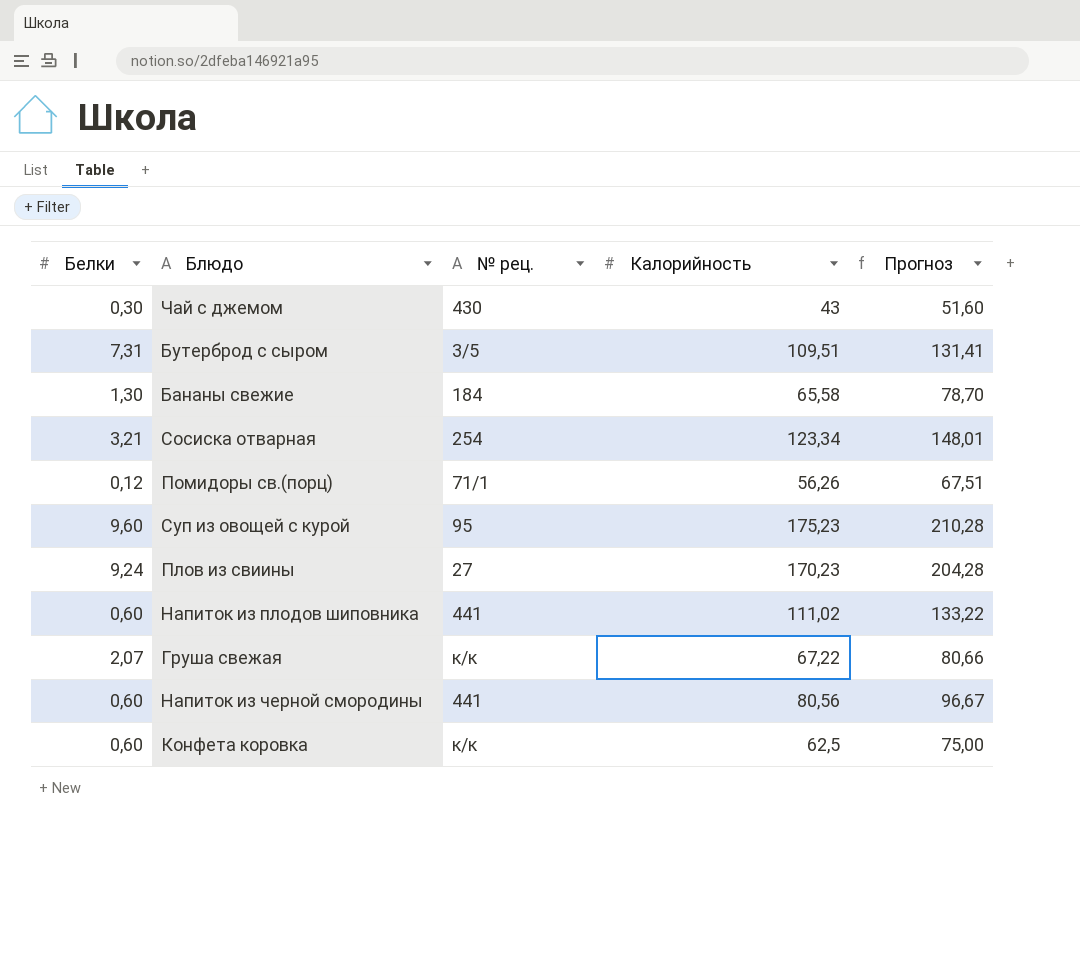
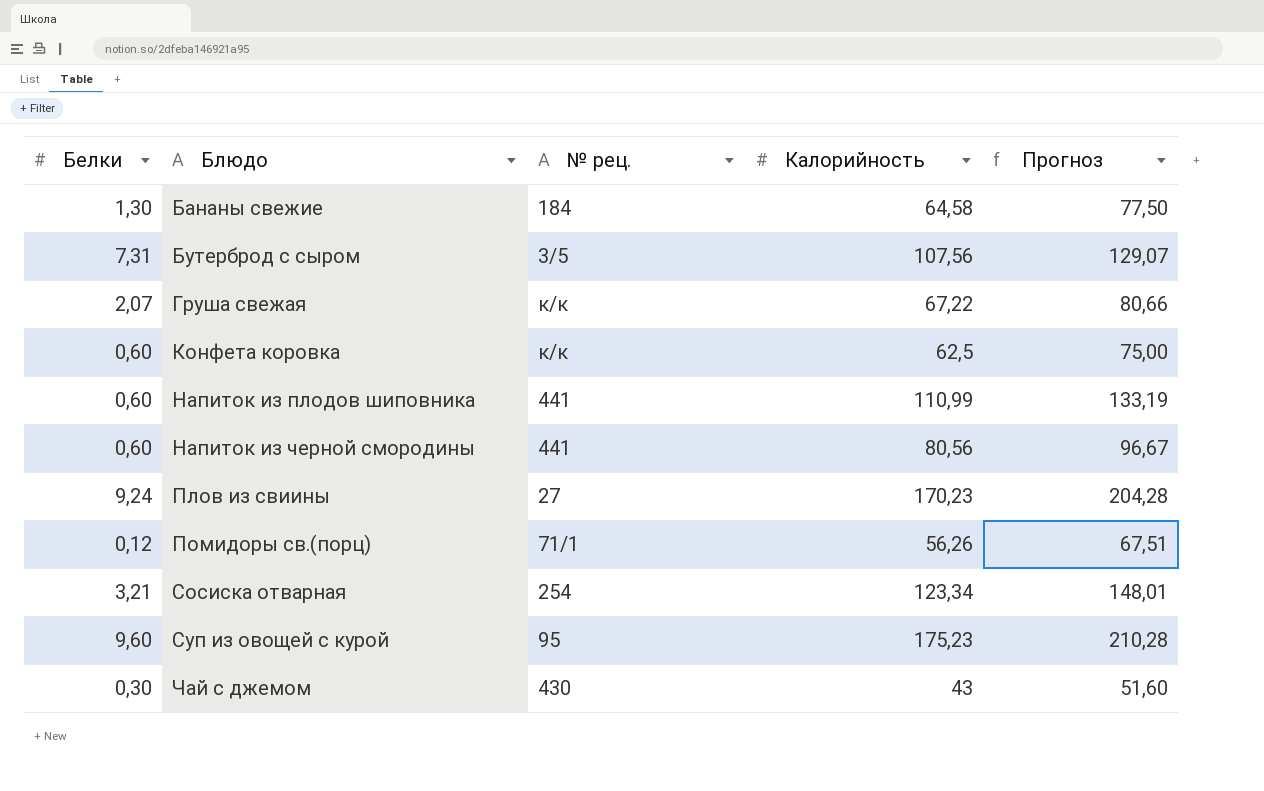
row order: none -> Блюдо ascending
Бананы свежие | Калорийность: 65,58 -> 64,58
Бананы свежие | Прогноз: 78,70 -> 77,50
Бутерброд с сыром | Калорийность: 109,51 -> 107,56
Бутерброд с сыром | Прогноз: 131,41 -> 129,07
Напиток из плодов шиповника | Калорийность: 111,02 -> 110,99
Напиток из плодов шиповника | Прогноз: 133,22 -> 133,19

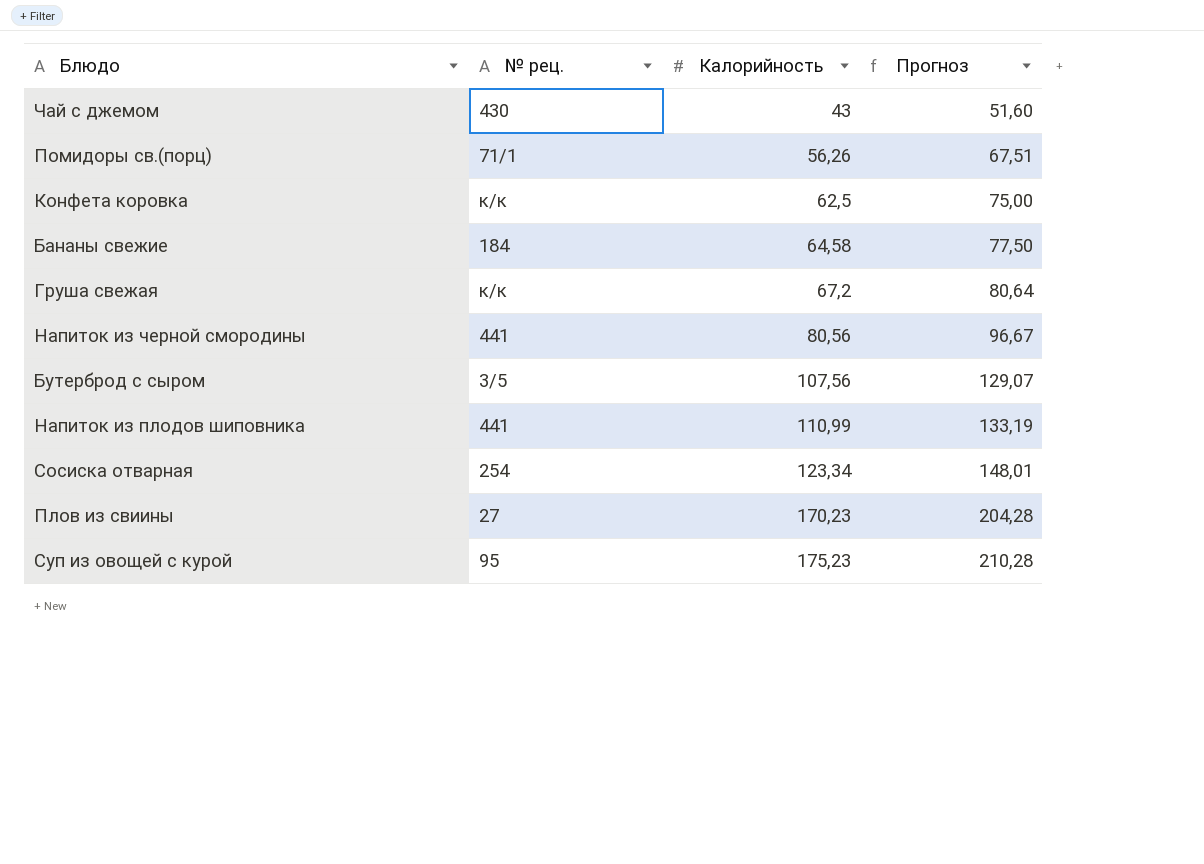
row order: Блюдо ascending -> Калорийность ascending
column Белки | position: 1 -> none
Груша свежая | Калорийность: 67,22 -> 67,2
Груша свежая | Прогноз: 80,66 -> 80,64

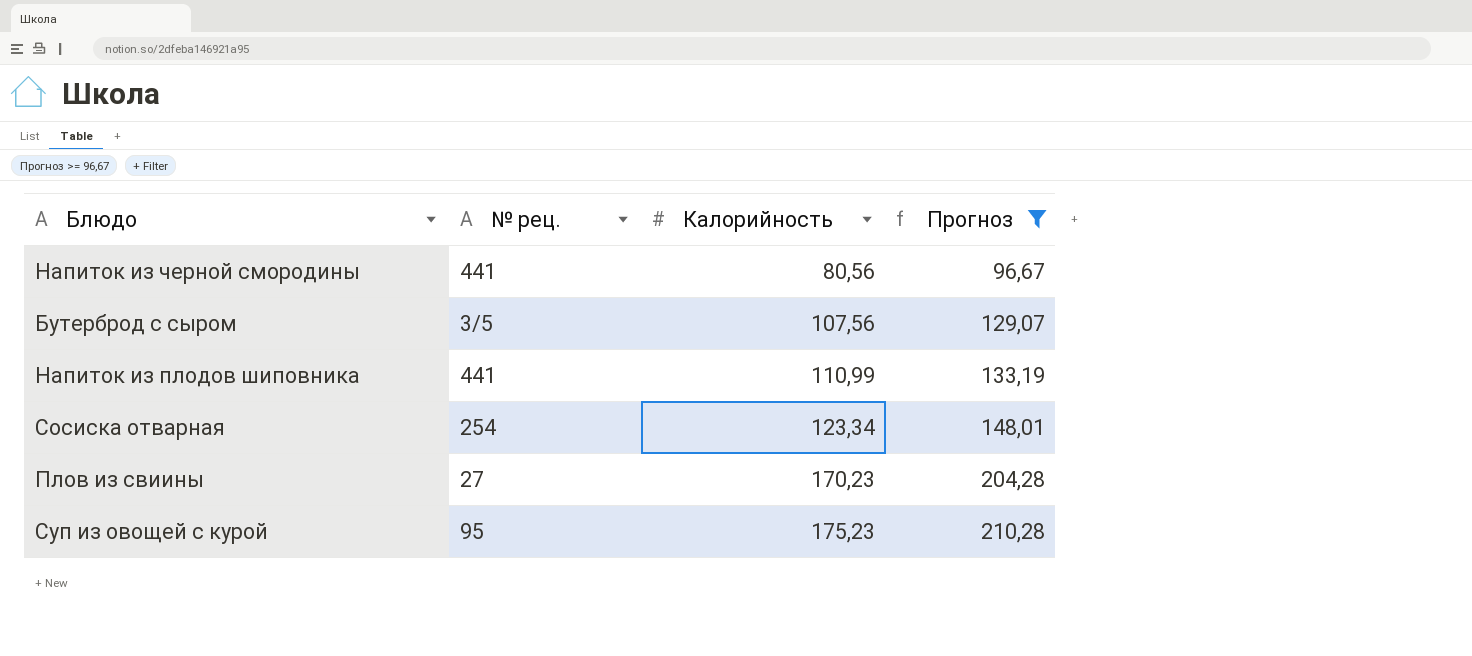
filter: none -> Прогноз >= 96,67

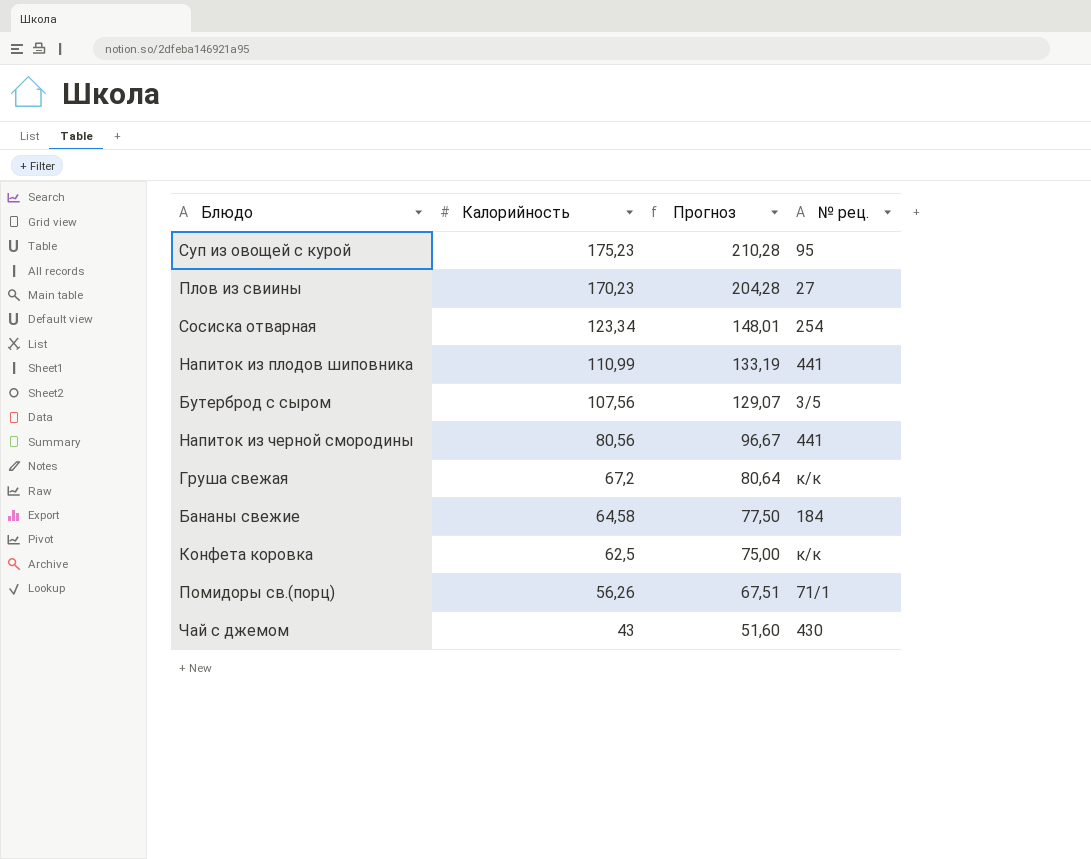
filter: Прогноз >= 96,67 -> none
row order: Калорийность ascending -> Калорийность descending
column № рец. | position: 2 -> 4

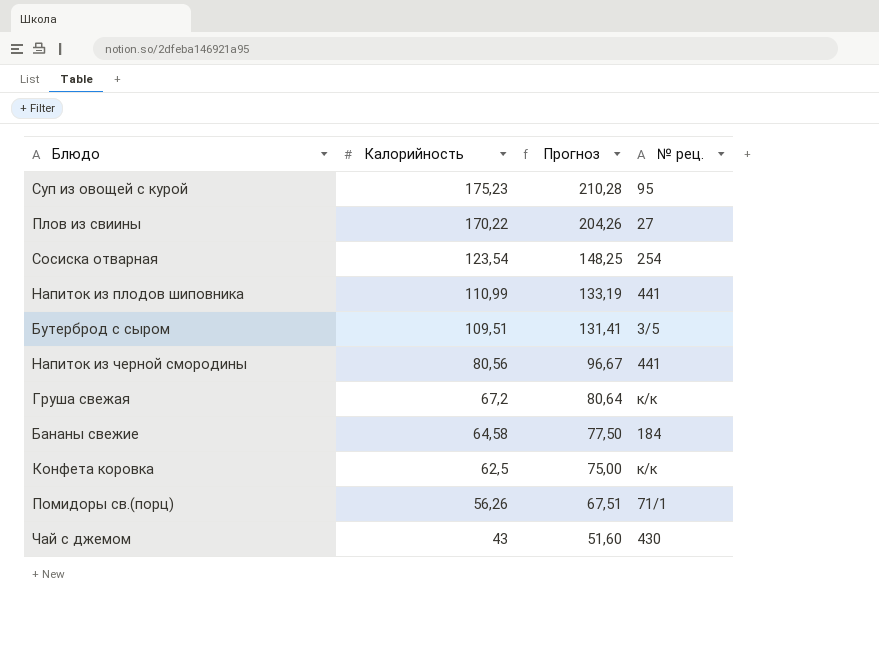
Плов из свиины | Калорийность: 170,23 -> 170,22
Плов из свиины | Прогноз: 204,28 -> 204,26
Сосиска отварная | Калорийность: 123,34 -> 123,54
Сосиска отварная | Прогноз: 148,01 -> 148,25
Бутерброд с сыром | Калорийность: 107,56 -> 109,51
Бутерброд с сыром | Прогноз: 129,07 -> 131,41

